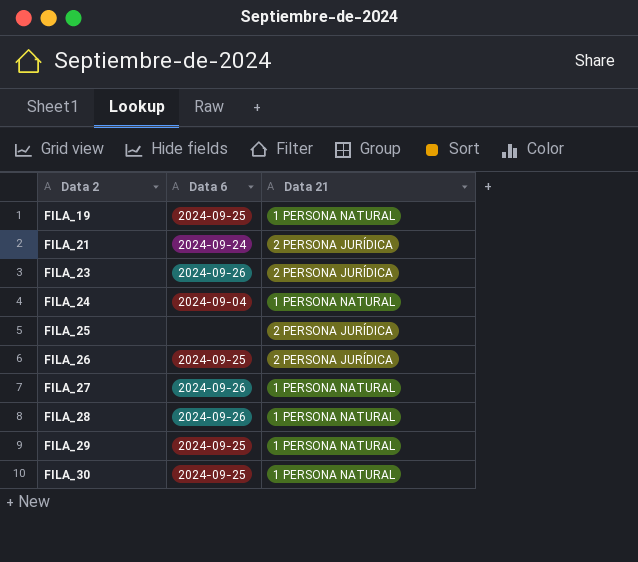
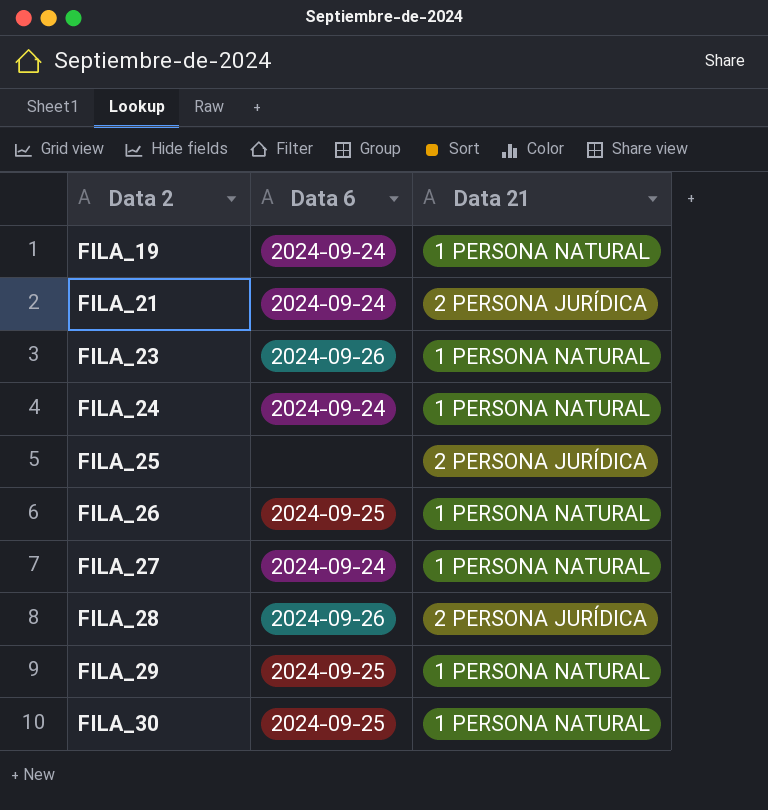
FILA_19 | Data 6: 2024-09-25 -> 2024-09-24
FILA_23 | Data 21: 2 PERSONA JURÍDICA -> 1 PERSONA NATURAL
FILA_24 | Data 6: 2024-09-04 -> 2024-09-24
FILA_26 | Data 21: 2 PERSONA JURÍDICA -> 1 PERSONA NATURAL
FILA_27 | Data 6: 2024-09-26 -> 2024-09-24
FILA_28 | Data 21: 1 PERSONA NATURAL -> 2 PERSONA JURÍDICA

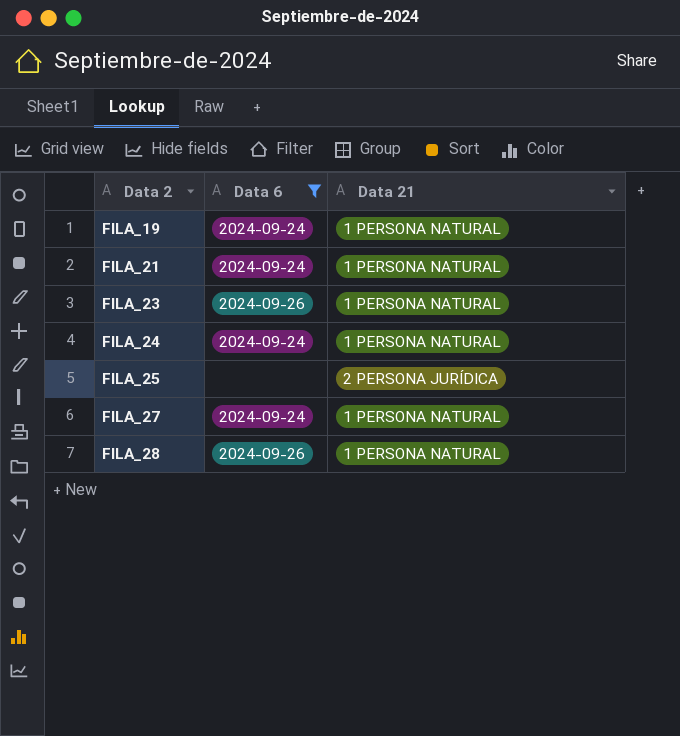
filter: none -> Data 6 != 2024-09-25
FILA_21 | Data 21: 2 PERSONA JURÍDICA -> 1 PERSONA NATURAL
FILA_28 | Data 21: 2 PERSONA JURÍDICA -> 1 PERSONA NATURAL

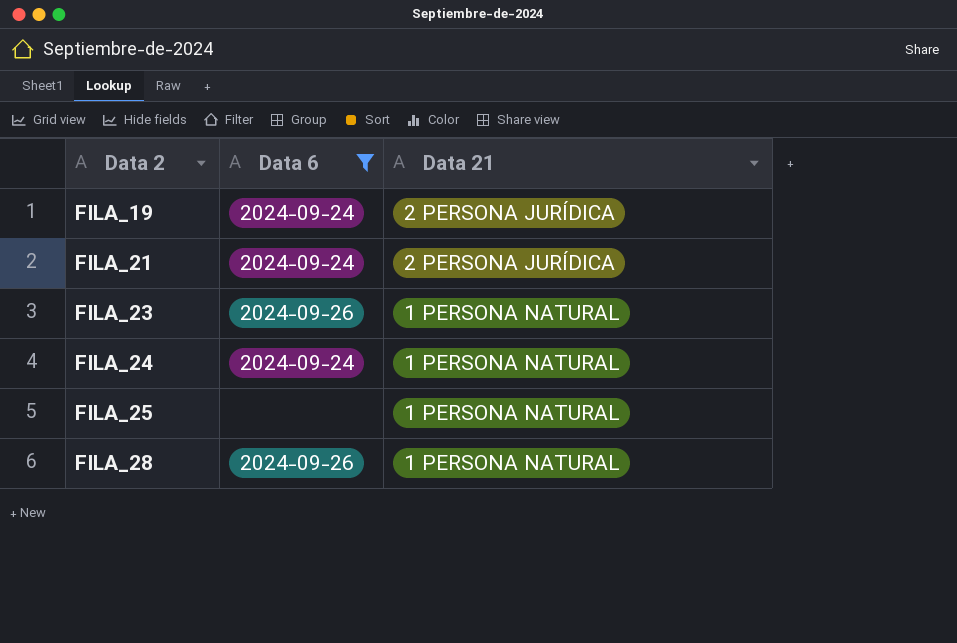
row FILA_27: 2024-09-24 | 1 PERSONA NATURAL -> none
FILA_19 | Data 21: 1 PERSONA NATURAL -> 2 PERSONA JURÍDICA
FILA_21 | Data 21: 1 PERSONA NATURAL -> 2 PERSONA JURÍDICA
FILA_25 | Data 21: 2 PERSONA JURÍDICA -> 1 PERSONA NATURAL

